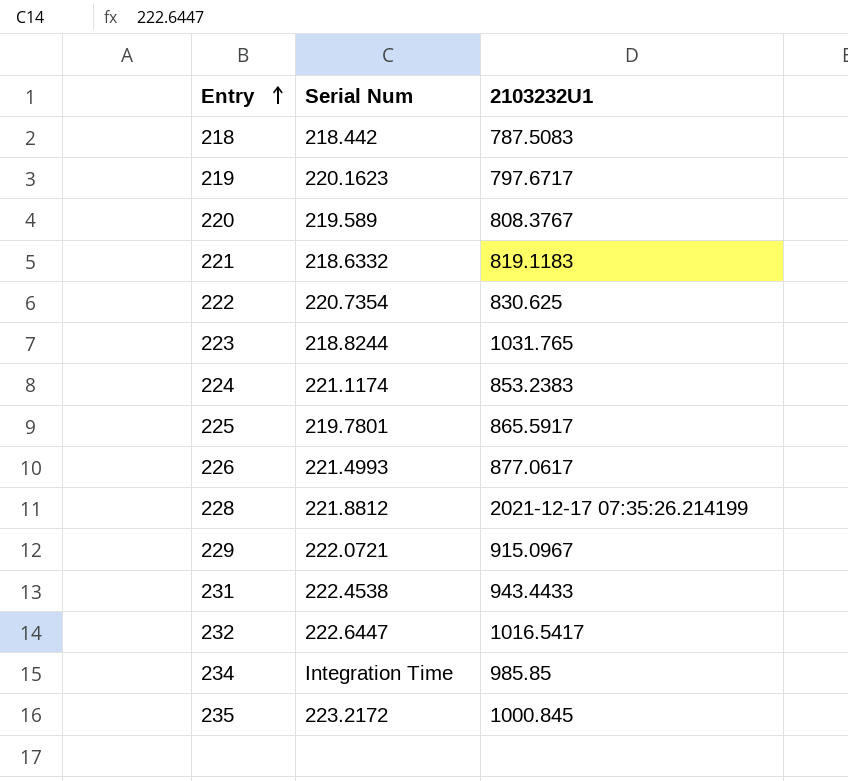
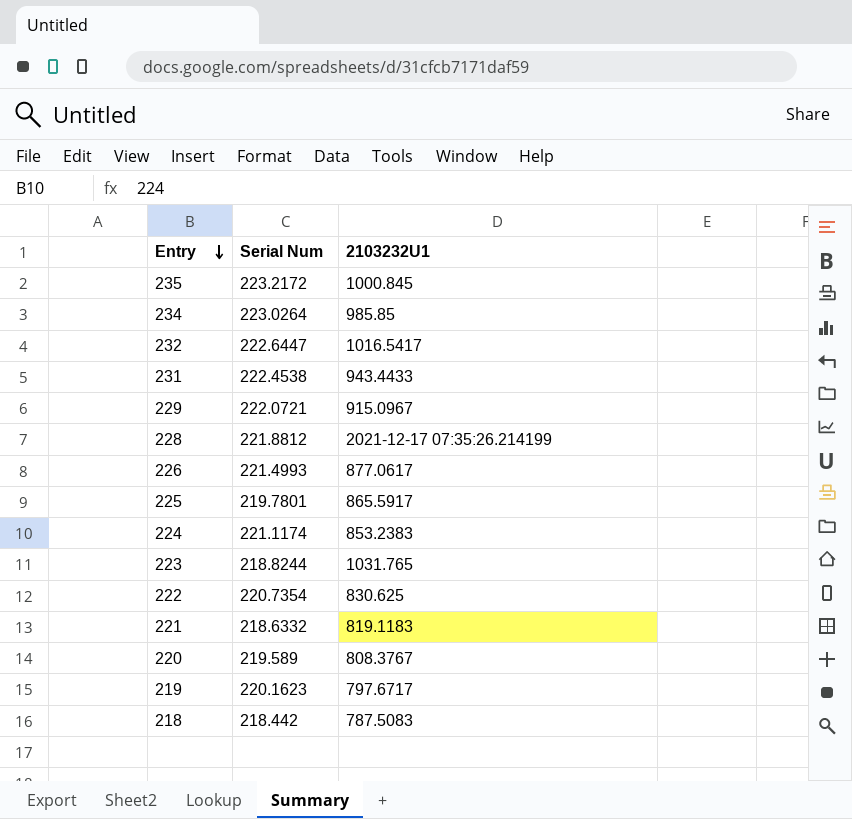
row order: Entry ascending -> Entry descending
234 | Serial Num: Integration Time -> 223.0264

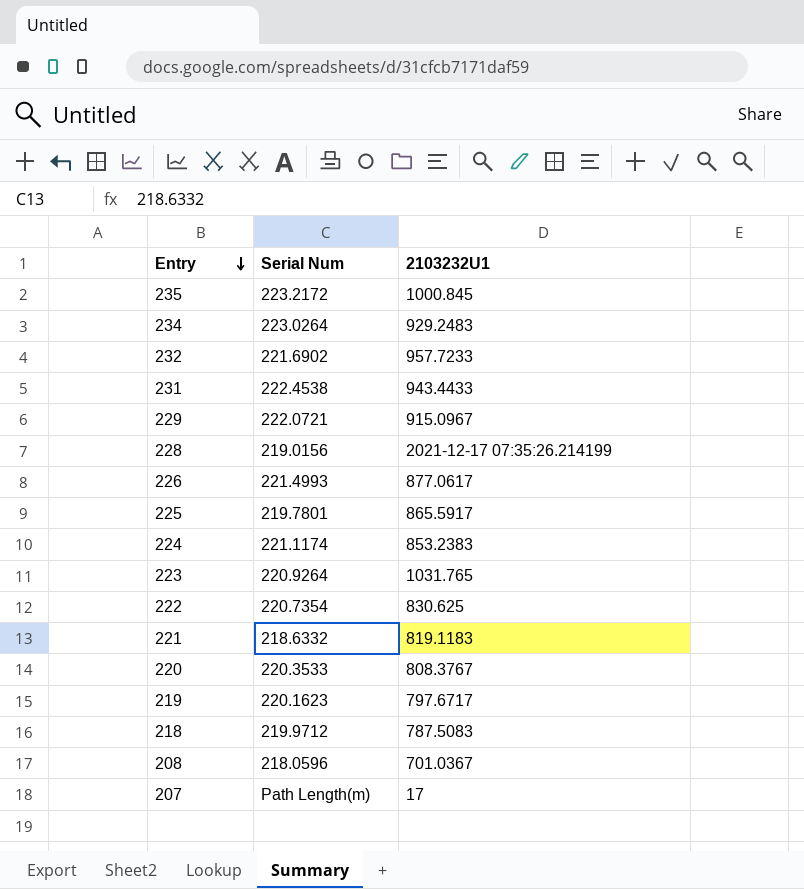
234 | 2103232U1: 985.85 -> 929.2483
232 | Serial Num: 222.6447 -> 221.6902
232 | 2103232U1: 1016.5417 -> 957.7233
228 | Serial Num: 221.8812 -> 219.0156
223 | Serial Num: 218.8244 -> 220.9264
220 | Serial Num: 219.589 -> 220.3533
218 | Serial Num: 218.442 -> 219.9712
row 208: none -> 218.0596 | 701.0367
row 207: none -> Path Length(m) | 17

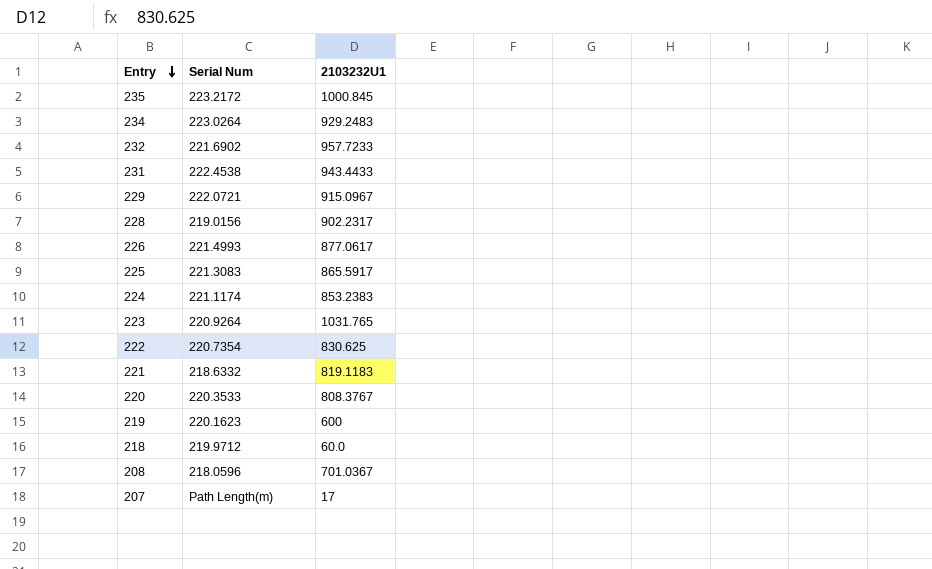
228 | 2103232U1: 2021-12-17 07:35:26.214199 -> 902.2317
225 | Serial Num: 219.7801 -> 221.3083
219 | 2103232U1: 797.6717 -> 600
218 | 2103232U1: 787.5083 -> 60.0

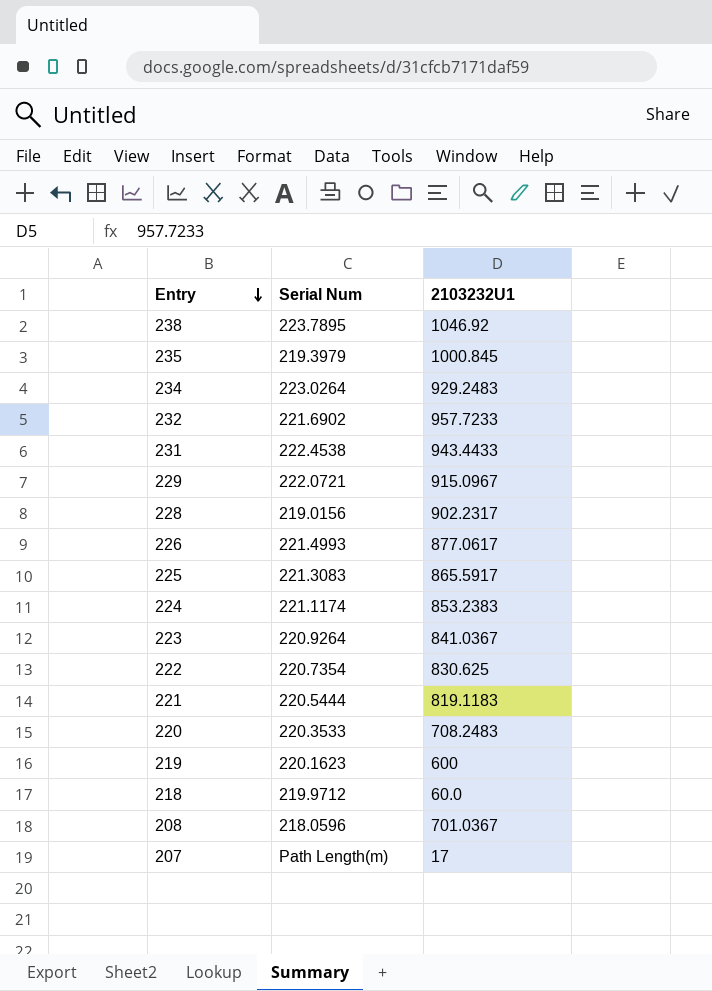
row 238: none -> 223.7895 | 1046.92
235 | Serial Num: 223.2172 -> 219.3979
223 | 2103232U1: 1031.765 -> 841.0367
221 | Serial Num: 218.6332 -> 220.5444
220 | 2103232U1: 808.3767 -> 708.2483

